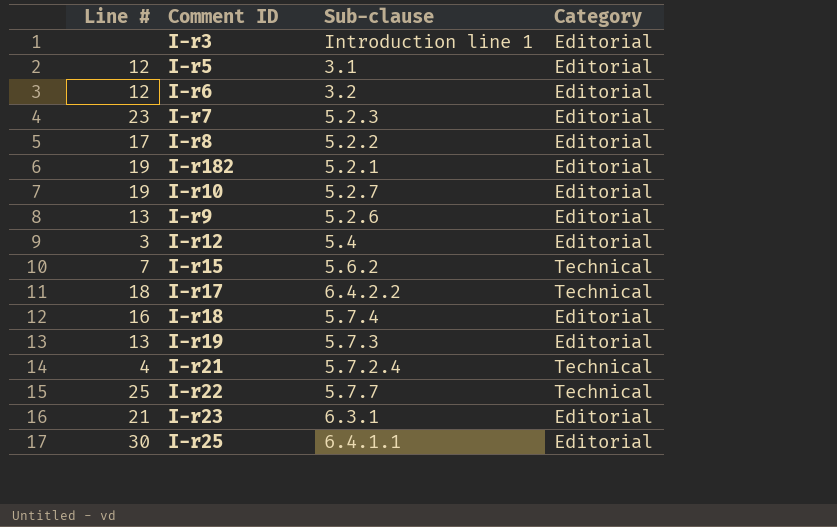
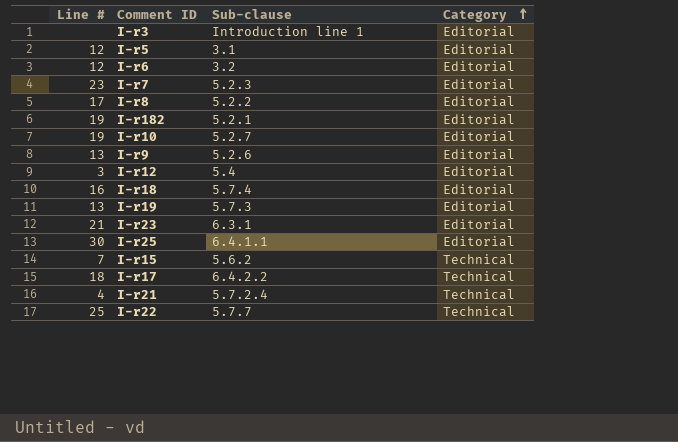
row order: none -> Category ascending

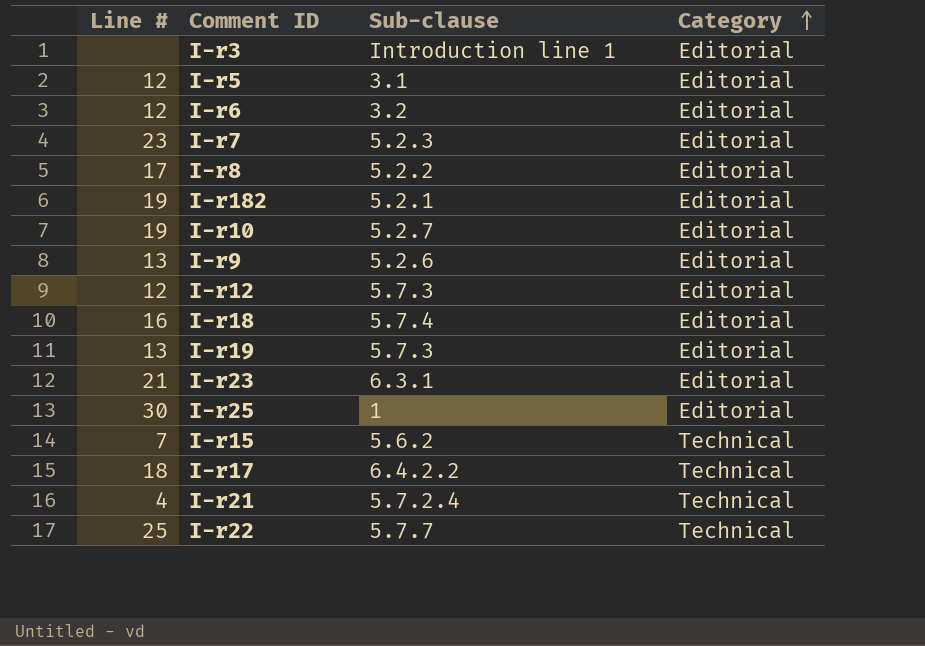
I-r12 | Line #: 3 -> 12
I-r12 | Sub-clause: 5.4 -> 5.7.3
I-r25 | Sub-clause: 6.4.1.1 -> 1

